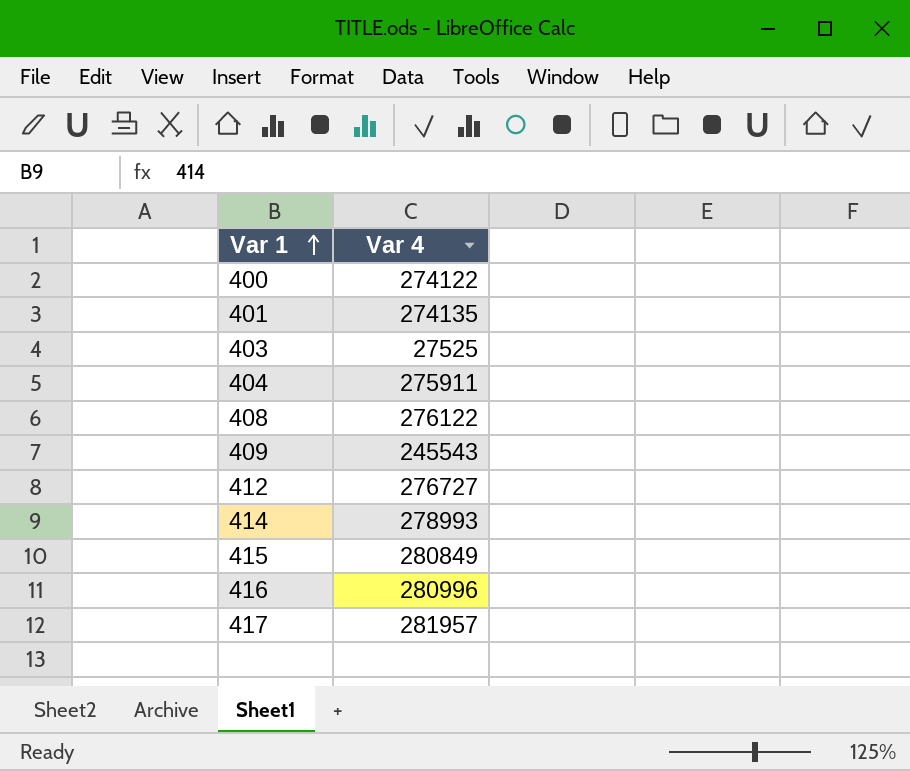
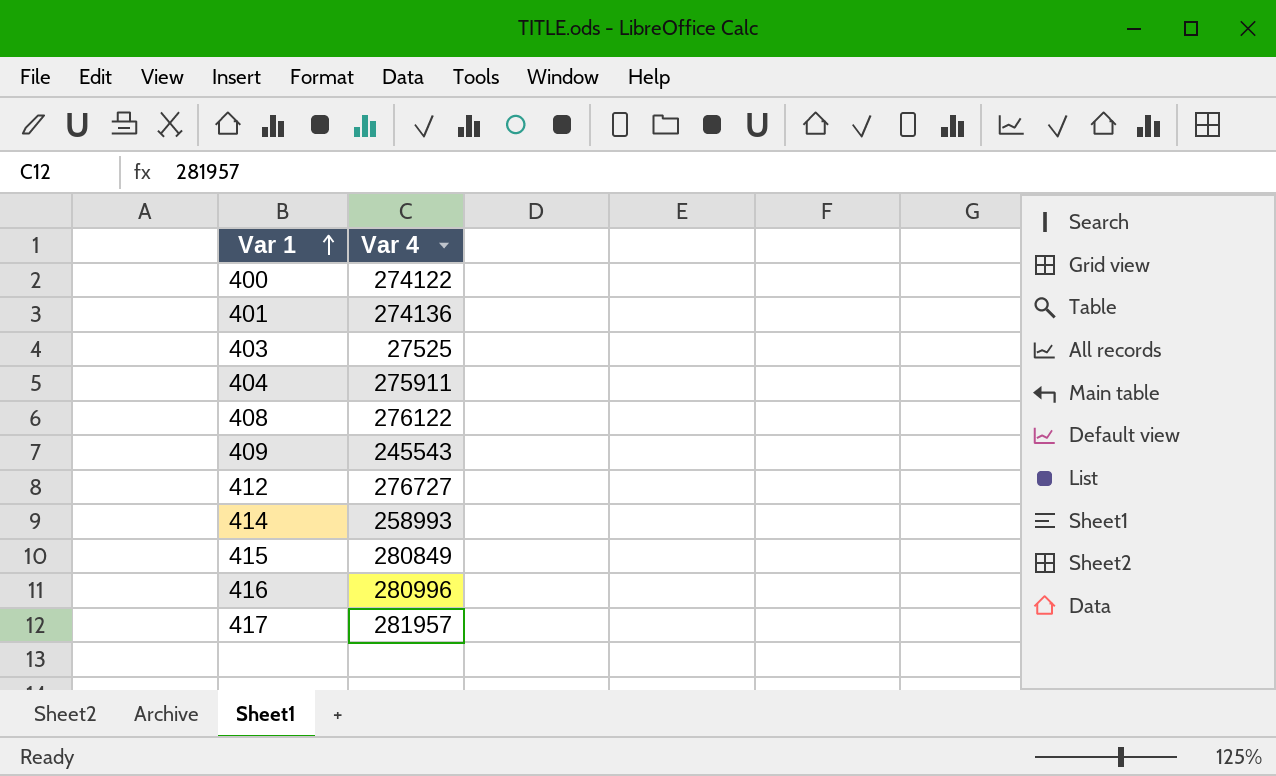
401 | Var 4: 274135 -> 274136
414 | Var 4: 278993 -> 258993

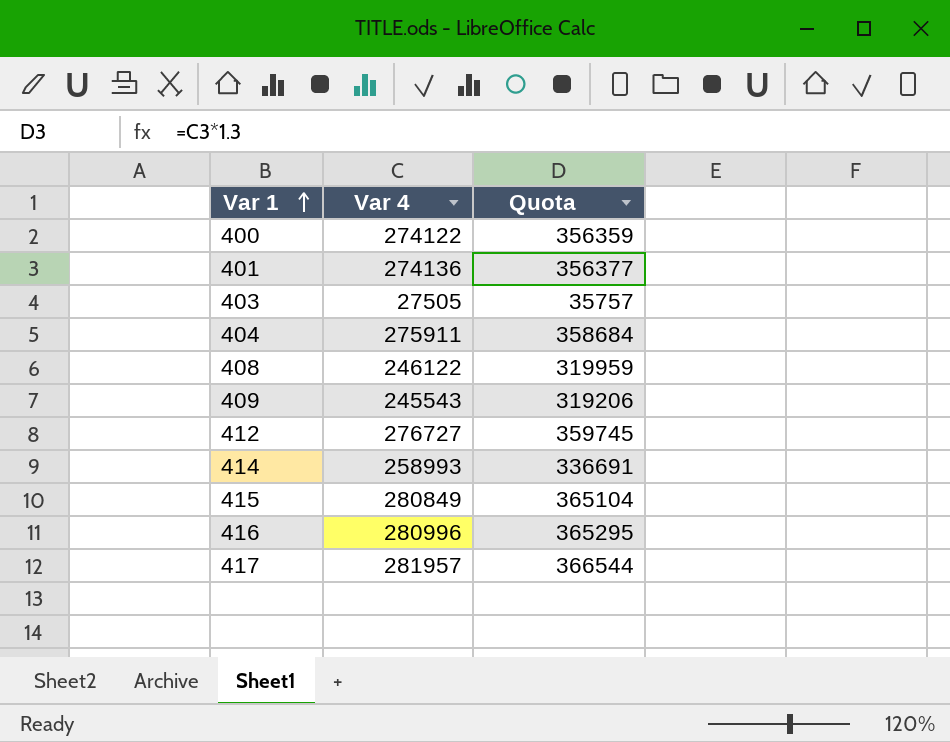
column Quota | formula: none -> [Var 4] * 1.3
403 | Var 4: 27525 -> 27505
408 | Var 4: 276122 -> 246122

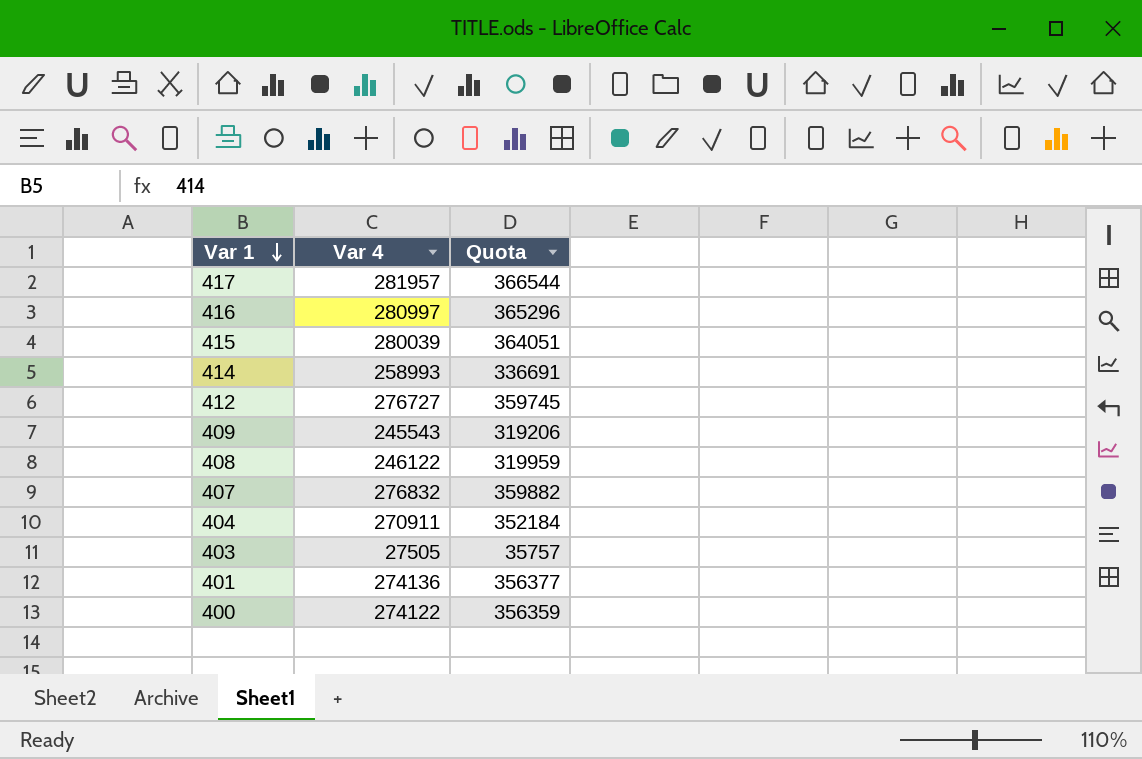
row order: Var 1 ascending -> Var 1 descending
416 | Var 4: 280996 -> 280997
416 | Quota: 365295 -> 365296
415 | Var 4: 280849 -> 280039
415 | Quota: 365104 -> 364051
row 407: none -> 276832 | 359882
404 | Var 4: 275911 -> 270911
404 | Quota: 358684 -> 352184

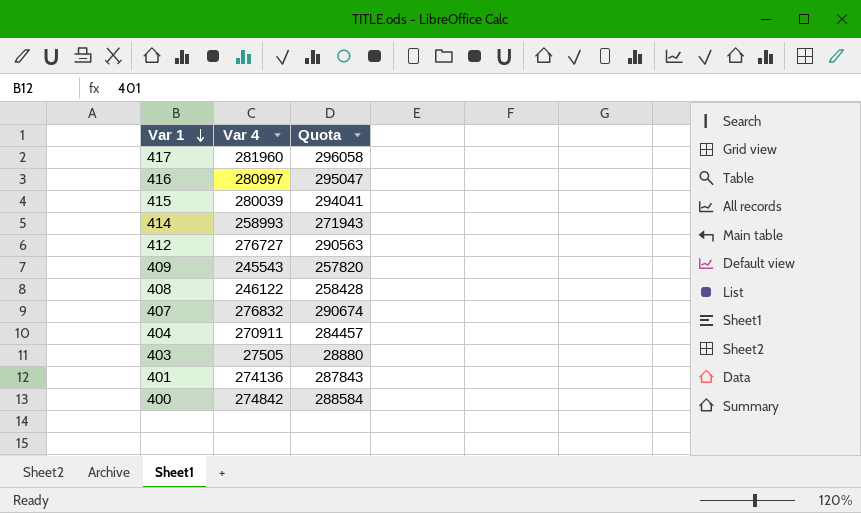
column Quota | formula: [Var 4] * 1.3 -> [Var 4] * 1.05
417 | Var 4: 281957 -> 281960
400 | Var 4: 274122 -> 274842

